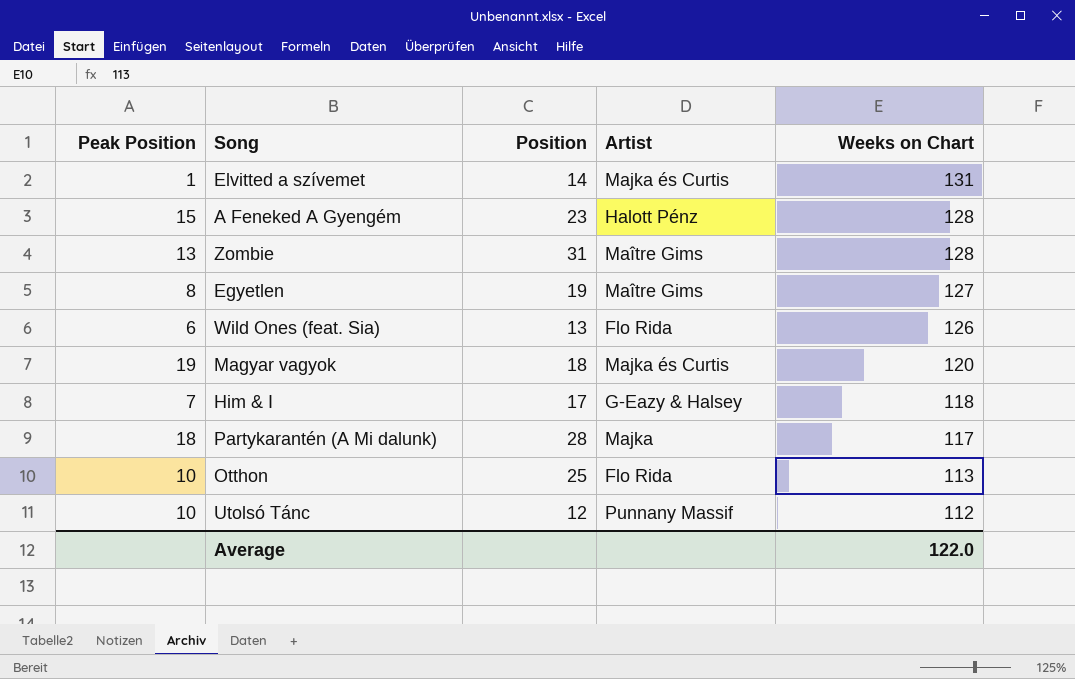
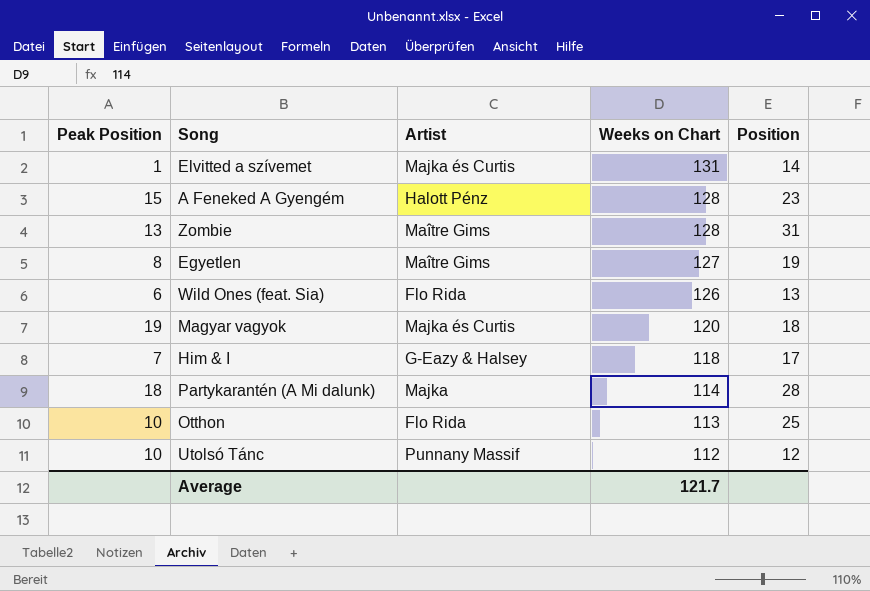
column Position | position: 3 -> 5
Partykarantén (A Mi dalunk) | Weeks on Chart: 117 -> 114
Average | Weeks on Chart: 122.0 -> 121.7

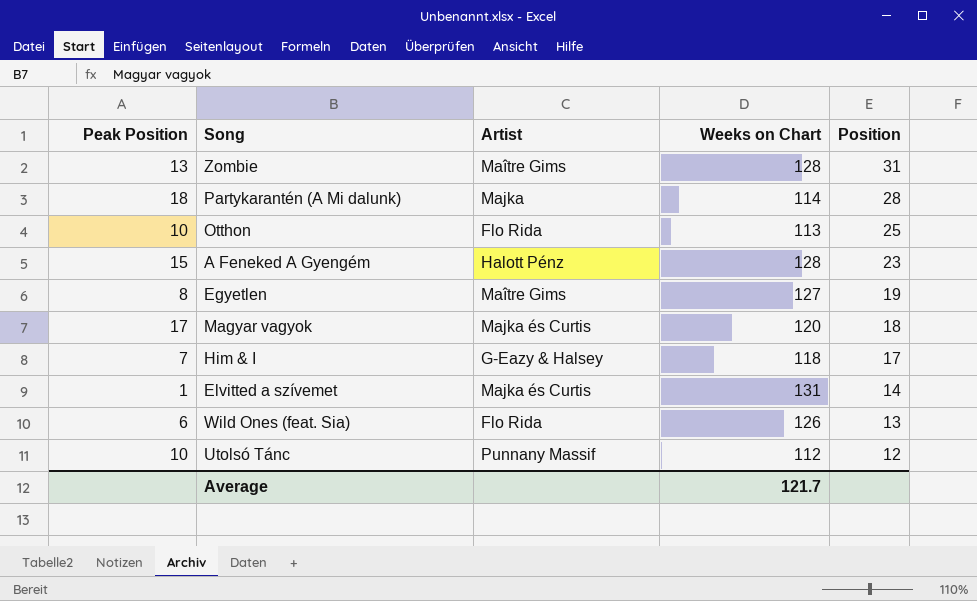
row order: Weeks on Chart descending -> Position descending
Magyar vagyok | Peak Position: 19 -> 17

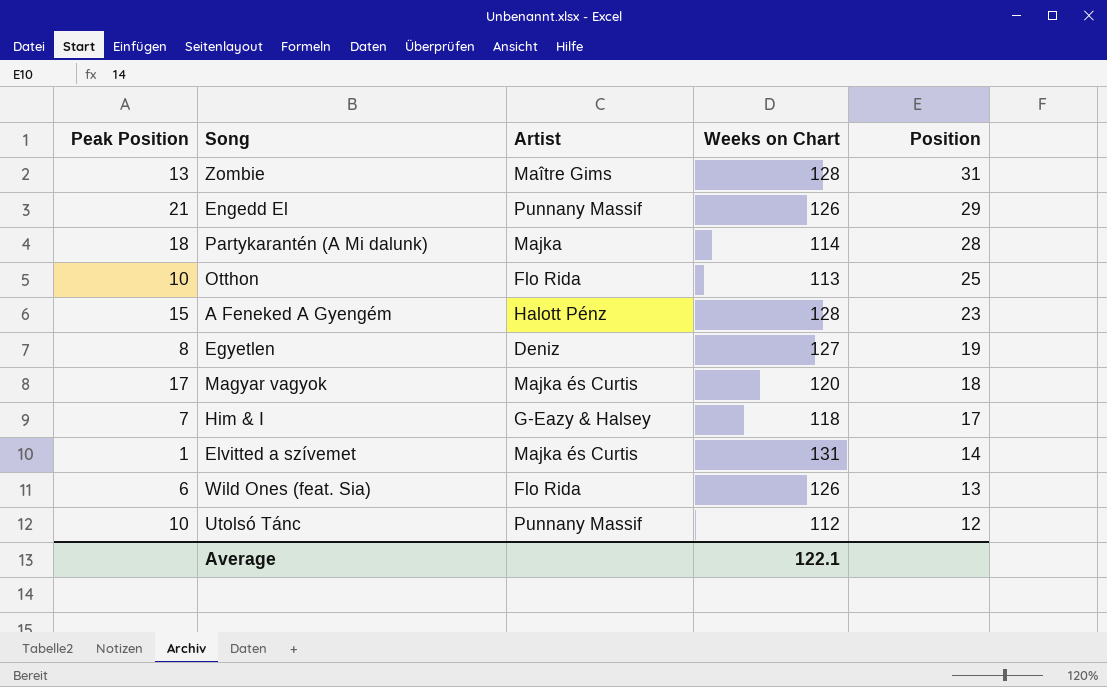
row Engedd El: none -> 21 | Punnany Massif | 126 | 29
Egyetlen | Artist: Maître Gims -> Deniz
Average | Weeks on Chart: 121.7 -> 122.1

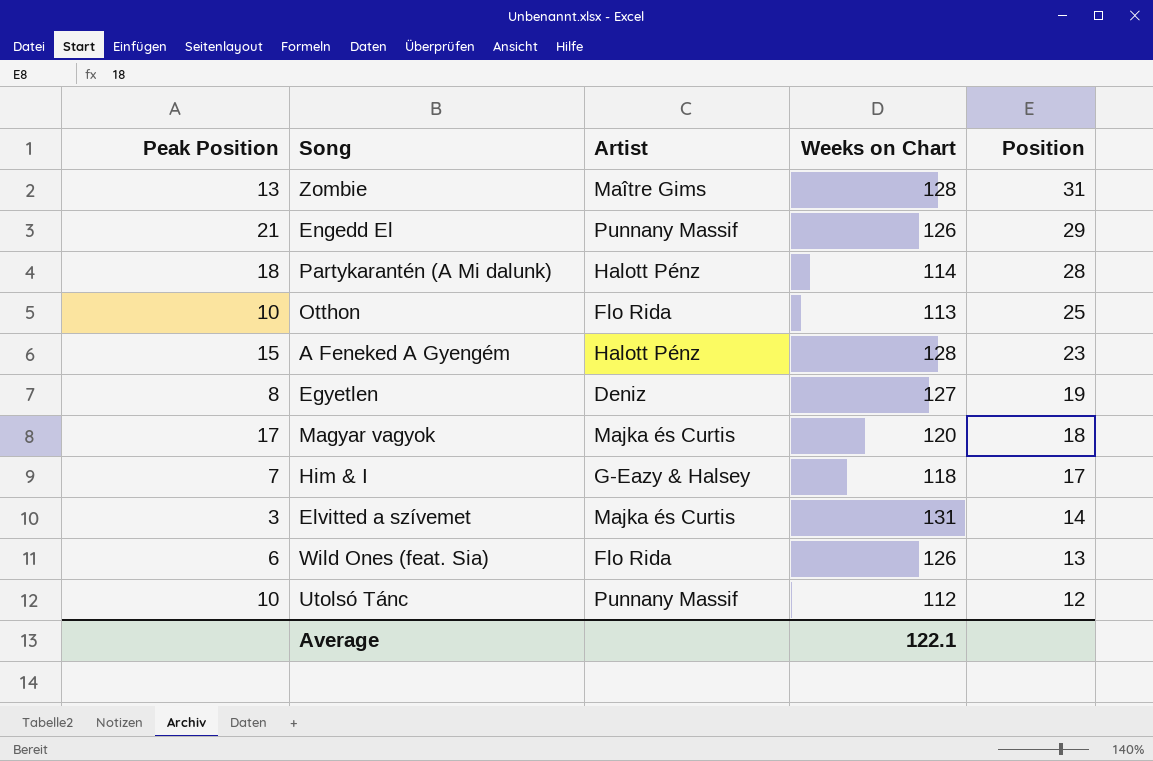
Partykarantén (A Mi dalunk) | Artist: Majka -> Halott Pénz
Elvitted a szívemet | Peak Position: 1 -> 3

